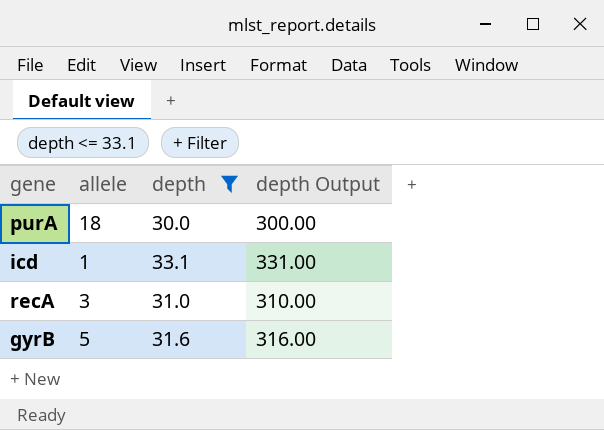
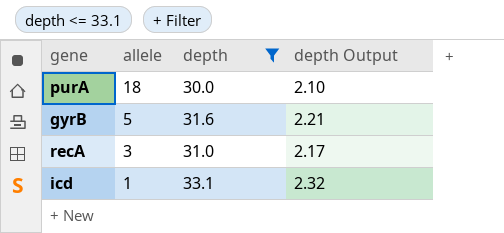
row order: none -> allele descending
column depth Output | formula: [depth] * 10 -> [depth] * 0.07

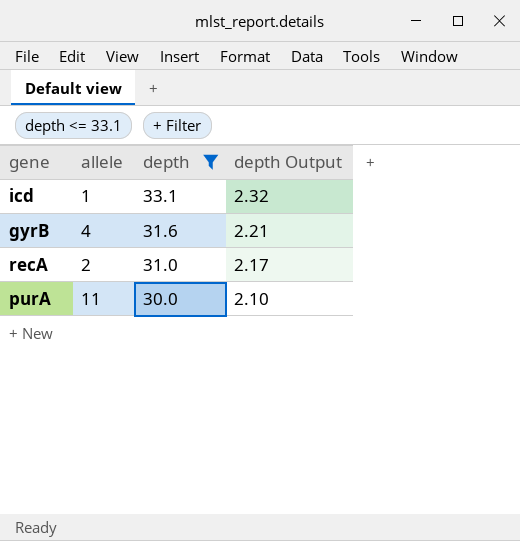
row order: allele descending -> depth descending
gyrB | allele: 5 -> 4
recA | allele: 3 -> 2
purA | allele: 18 -> 11

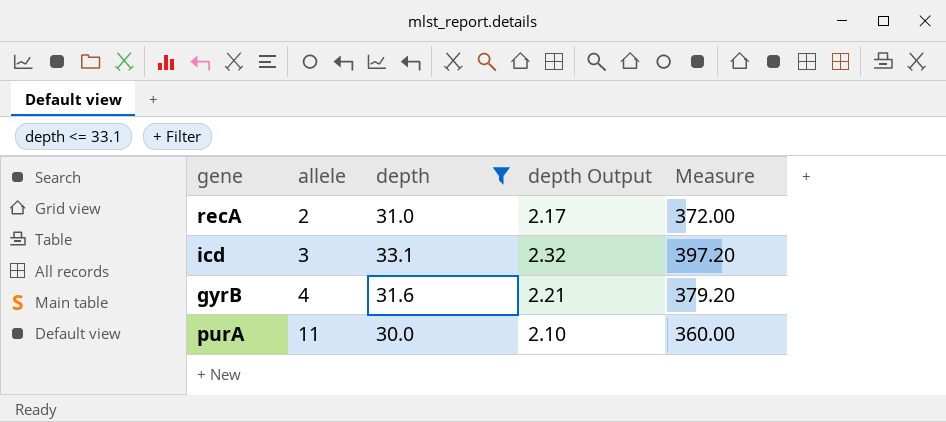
row order: depth descending -> allele ascending
column Measure | formula: none -> [depth] * 12
icd | allele: 1 -> 3

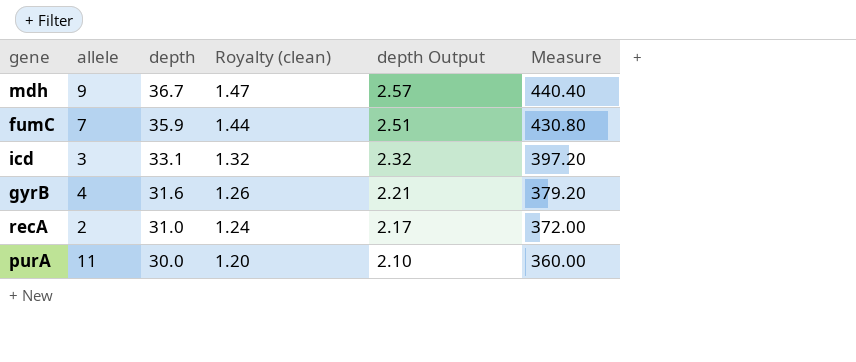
filter: depth <= 33.1 -> none
row order: allele ascending -> depth descending
column Royalty (clean) | formula: none -> [depth] * 0.04

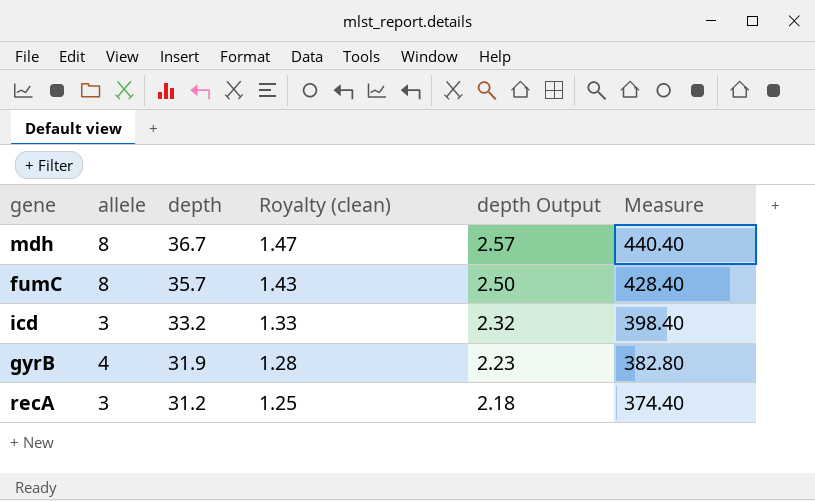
row purA: 11 | 30.0 | 1.20 | 2.10 | 360.00 -> none
mdh | allele: 9 -> 8
fumC | allele: 7 -> 8
fumC | depth: 35.9 -> 35.7
fumC | Royalty (clean): 1.44 -> 1.43
fumC | depth Output: 2.51 -> 2.50
fumC | Measure: 430.80 -> 428.40
icd | depth: 33.1 -> 33.2
icd | Royalty (clean): 1.32 -> 1.33
icd | Measure: 397.20 -> 398.40
gyrB | depth: 31.6 -> 31.9
gyrB | Royalty (clean): 1.26 -> 1.28
gyrB | depth Output: 2.21 -> 2.23
gyrB | Measure: 379.20 -> 382.80
recA | allele: 2 -> 3
recA | depth: 31.0 -> 31.2
recA | Royalty (clean): 1.24 -> 1.25
recA | depth Output: 2.17 -> 2.18
recA | Measure: 372.00 -> 374.40

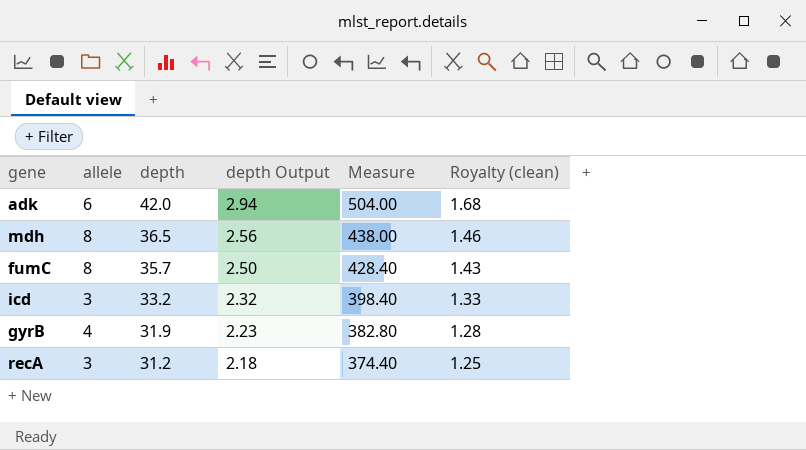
column Royalty (clean) | position: 4 -> 6
row adk: none -> 6 | 42.0 | 2.94 | 504.00 | 1.68
mdh | depth: 36.7 -> 36.5
mdh | depth Output: 2.57 -> 2.56
mdh | Measure: 440.40 -> 438.00
mdh | Royalty (clean): 1.47 -> 1.46

